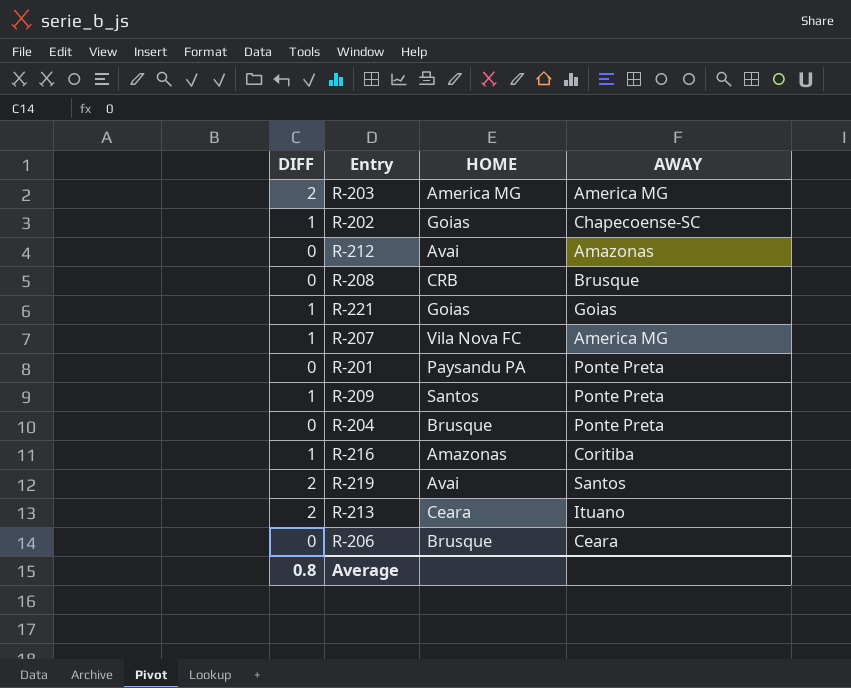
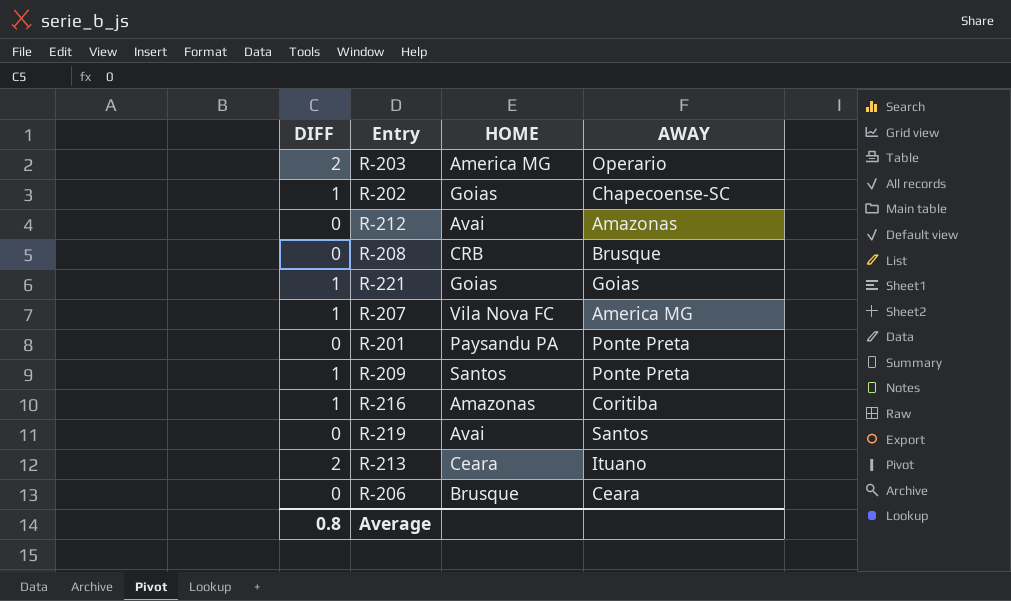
row R-204: 0 | Brusque | Ponte Preta -> none
R-203 | AWAY: America MG -> Operario
R-219 | DIFF: 2 -> 0

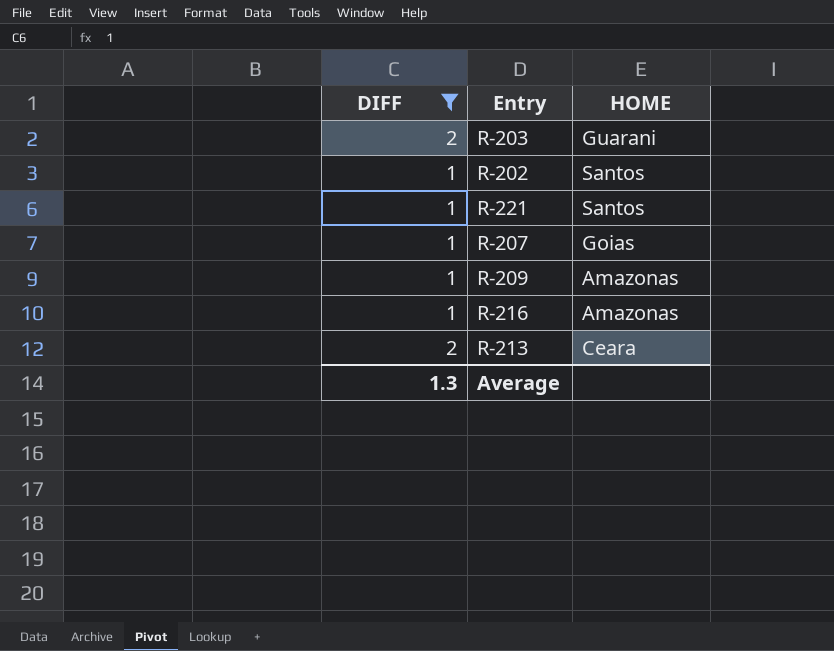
filter: none -> DIFF != 0
column AWAY | position: 4 -> none
R-203 | HOME: America MG -> Guarani
R-202 | HOME: Goias -> Santos
R-221 | HOME: Goias -> Santos
R-207 | HOME: Vila Nova FC -> Goias
R-209 | HOME: Santos -> Amazonas
Average | DIFF: 0.8 -> 1.3

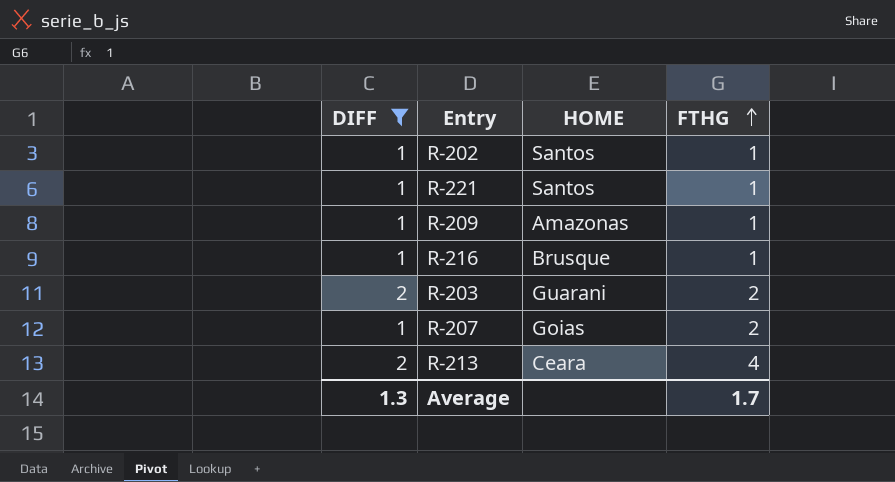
row order: none -> FTHG ascending
column FTHG | position: none -> 4
R-216 | HOME: Amazonas -> Brusque

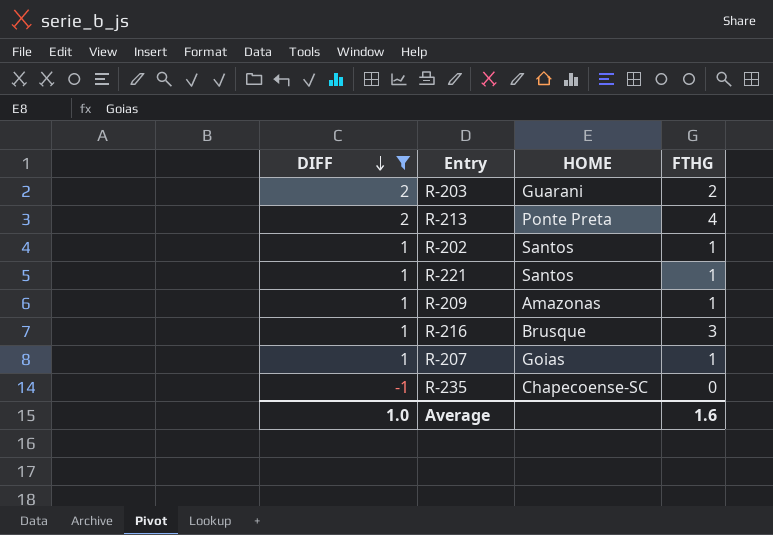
row order: FTHG ascending -> DIFF descending
R-213 | HOME: Ceara -> Ponte Preta
R-216 | FTHG: 1 -> 3
R-207 | FTHG: 2 -> 1
row R-235: none -> -1 | Chapecoense-SC | 0
Average | DIFF: 1.3 -> 1.0
Average | FTHG: 1.7 -> 1.6

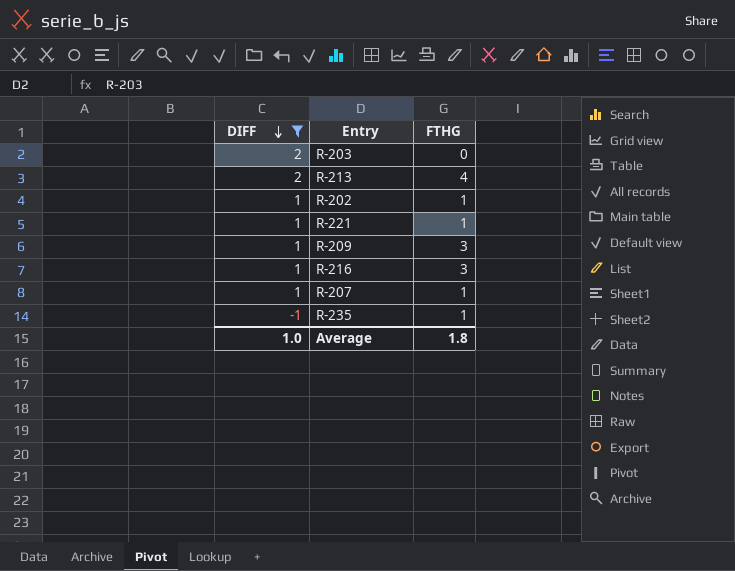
column HOME | position: 3 -> none
R-203 | FTHG: 2 -> 0
R-209 | FTHG: 1 -> 3
R-235 | FTHG: 0 -> 1
Average | FTHG: 1.6 -> 1.8

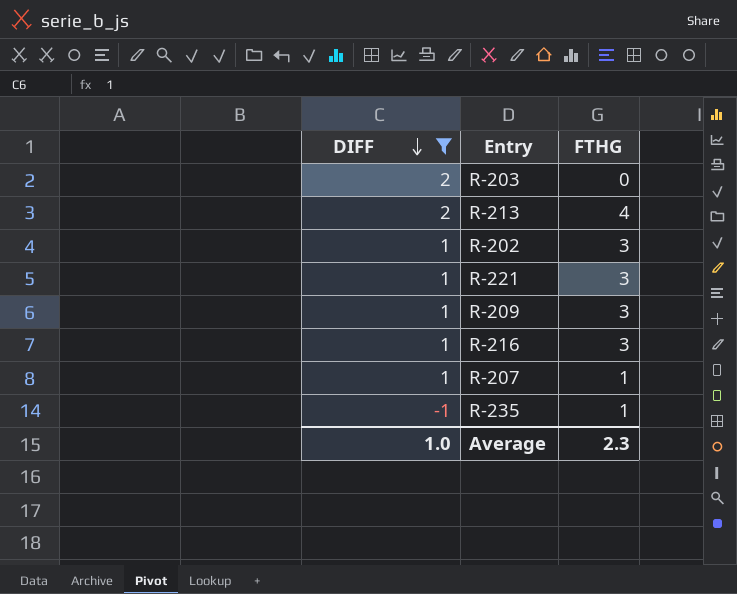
R-202 | FTHG: 1 -> 3
R-221 | FTHG: 1 -> 3
Average | FTHG: 1.8 -> 2.3

